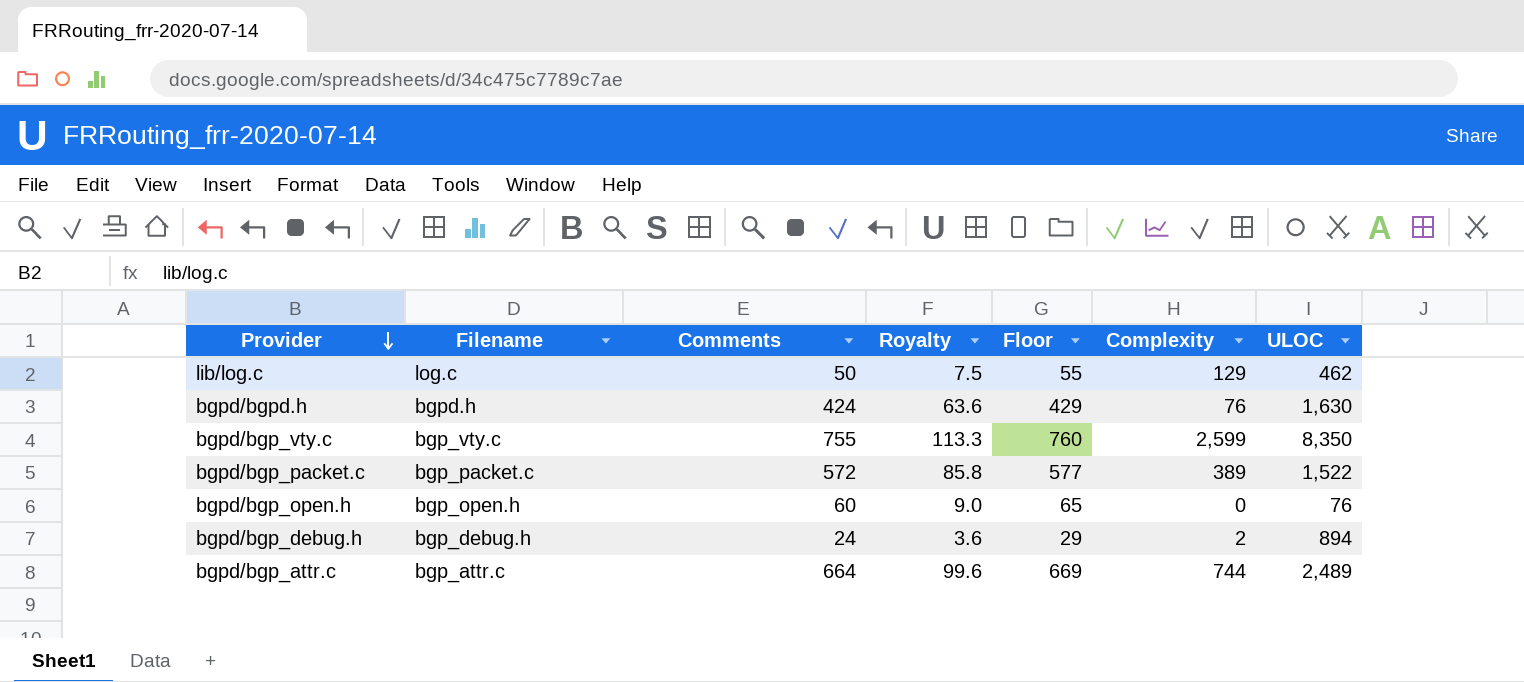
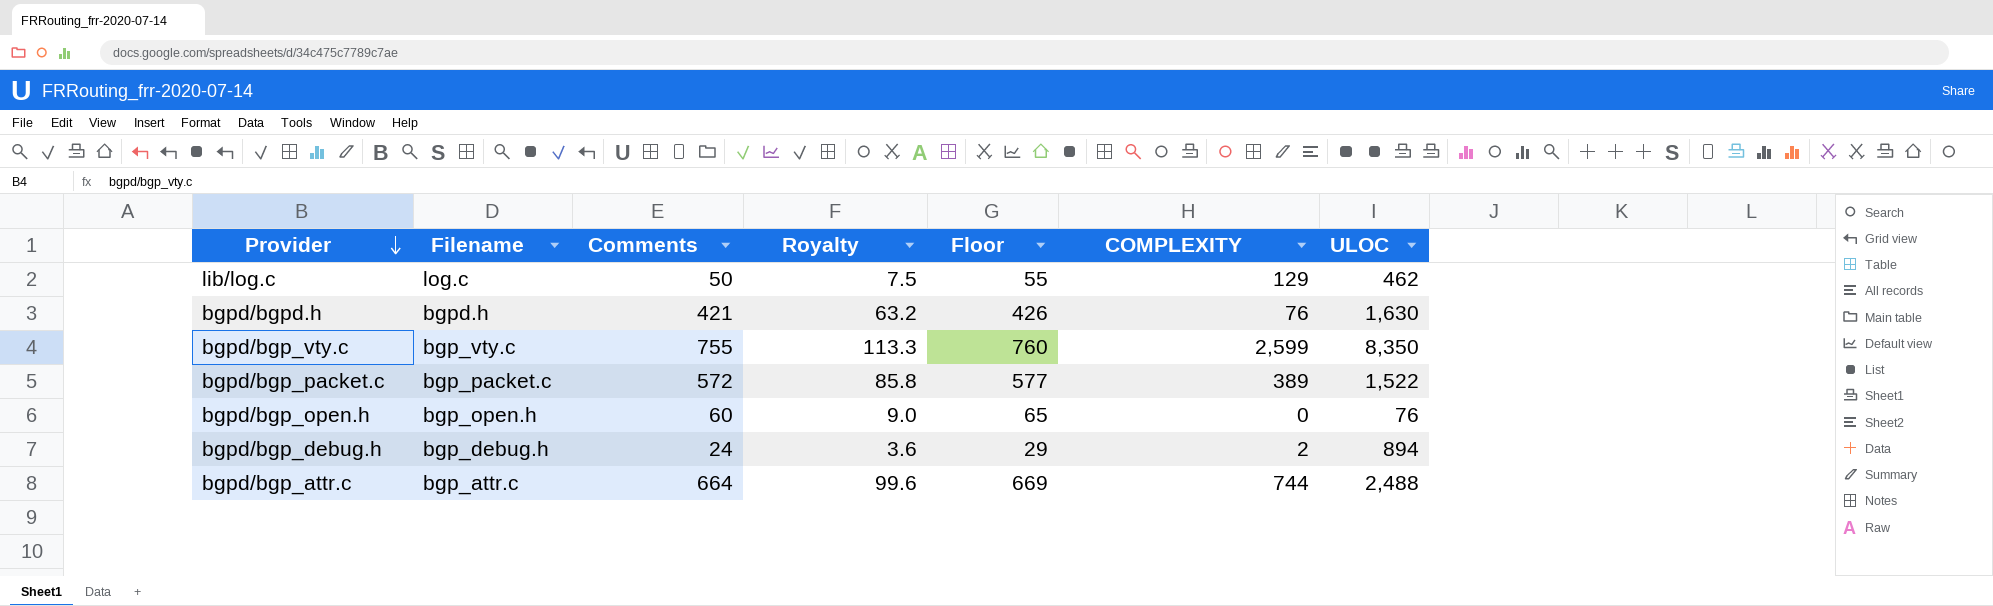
column name: Complexity -> COMPLEXITY
bgpd/bgpd.h | Comments: 424 -> 421
bgpd/bgpd.h | Royalty: 63.6 -> 63.2
bgpd/bgpd.h | Floor: 429 -> 426
bgpd/bgp_attr.c | ULOC: 2,489 -> 2,488

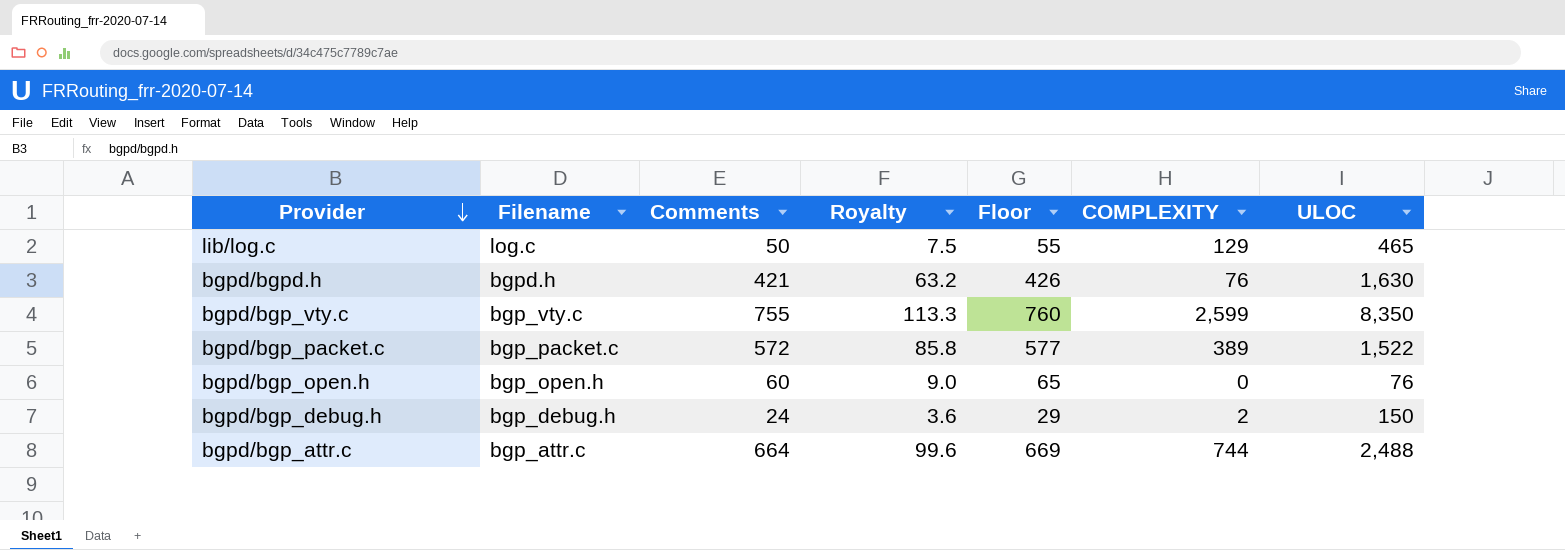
lib/log.c | ULOC: 462 -> 465
bgpd/bgp_debug.h | ULOC: 894 -> 150

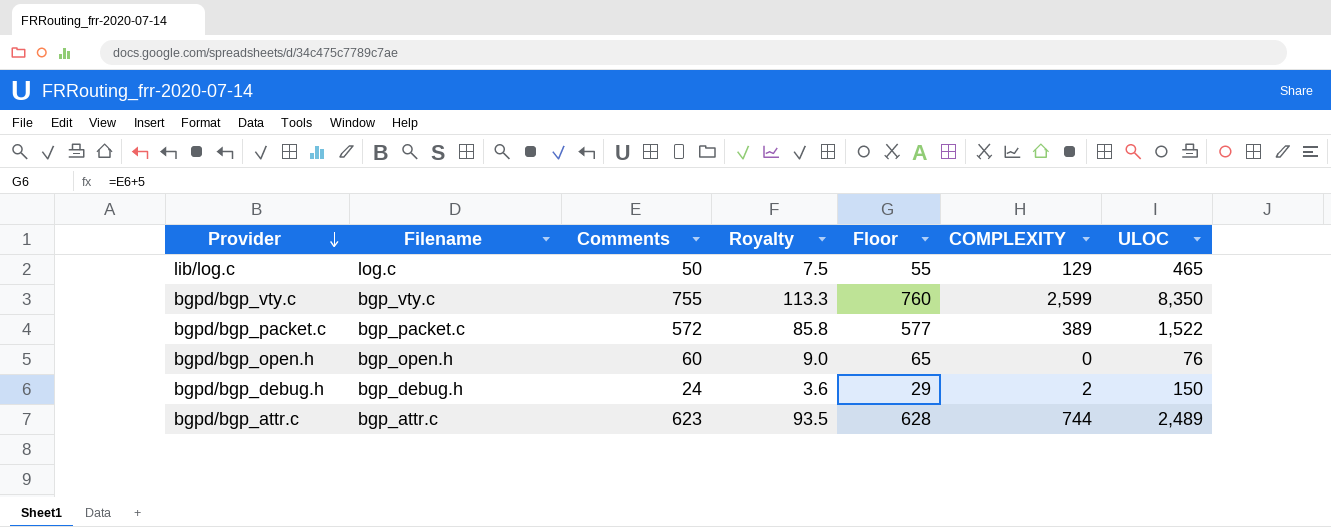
row bgpd/bgpd.h: bgpd.h | 421 | 63.2 | 426 | 76 | 1,630 -> none
bgpd/bgp_attr.c | Comments: 664 -> 623
bgpd/bgp_attr.c | Royalty: 99.6 -> 93.5
bgpd/bgp_attr.c | Floor: 669 -> 628
bgpd/bgp_attr.c | ULOC: 2,488 -> 2,489

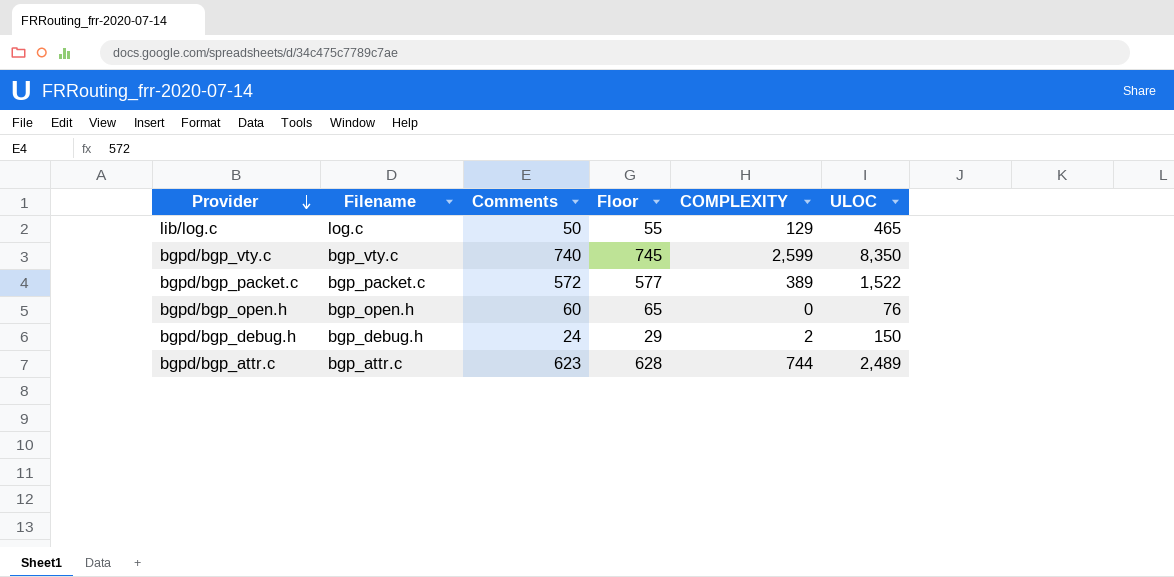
column Royalty | formula: [Comments] * 0.15 -> none
bgpd/bgp_vty.c | Comments: 755 -> 740
bgpd/bgp_vty.c | Floor: 760 -> 745

